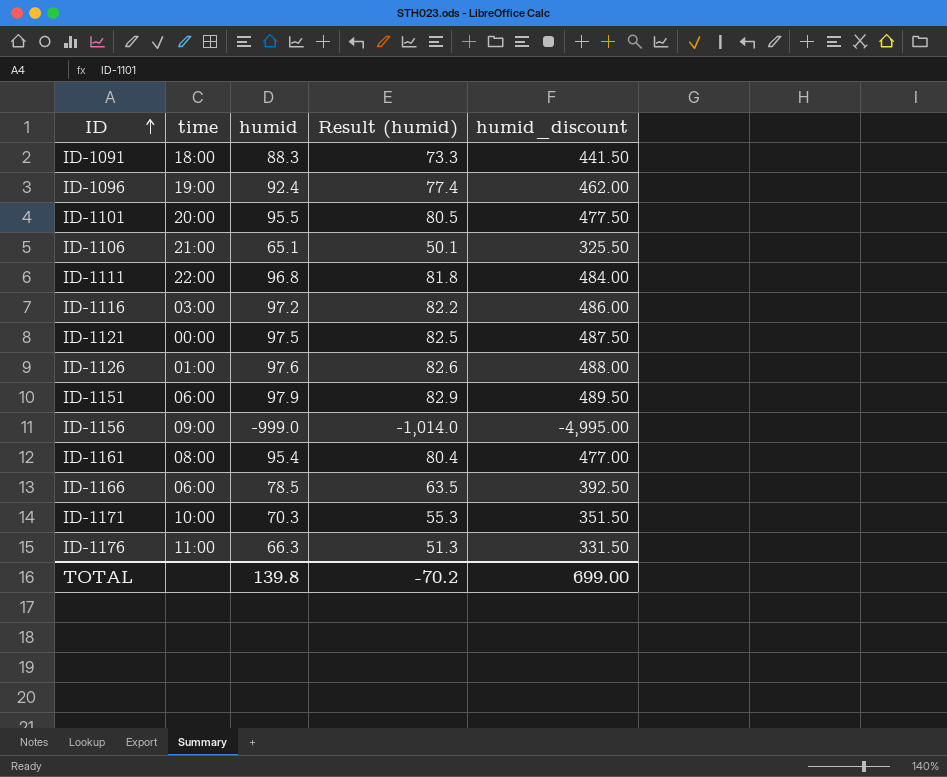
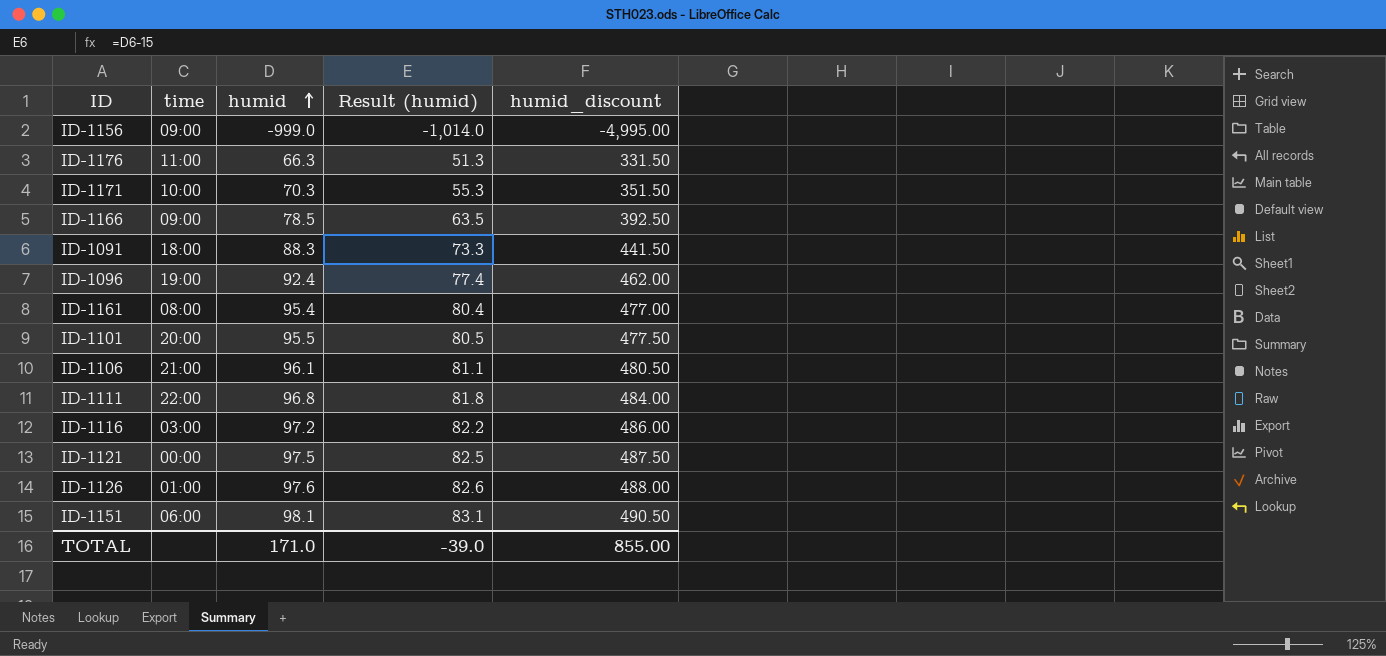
row order: ID ascending -> humid ascending
ID-1166 | time: 06:00 -> 09:00
ID-1106 | humid: 65.1 -> 96.1
ID-1106 | Result (humid): 50.1 -> 81.1
ID-1106 | humid_discount: 325.50 -> 480.50
ID-1151 | humid: 97.9 -> 98.1
ID-1151 | Result (humid): 82.9 -> 83.1
ID-1151 | humid_discount: 489.50 -> 490.50
TOTAL | humid: 139.8 -> 171.0
TOTAL | Result (humid): -70.2 -> -39.0
TOTAL | humid_discount: 699.00 -> 855.00

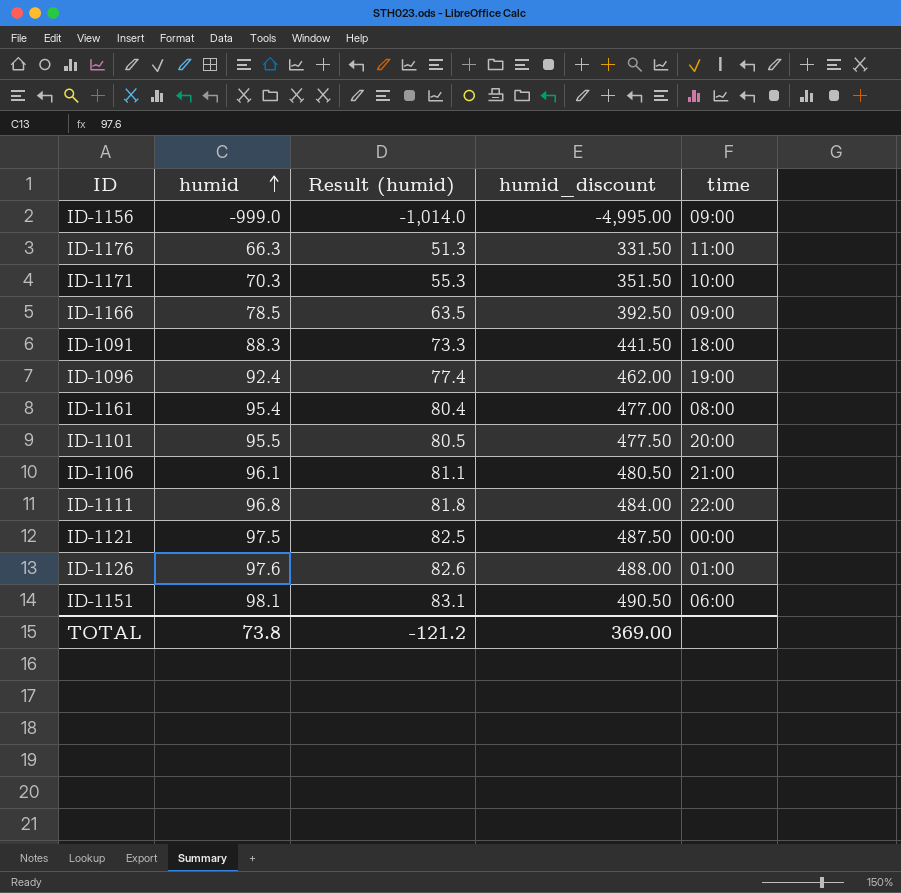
column time | position: 2 -> 5
row ID-1116: 03:00 | 97.2 | 82.2 | 486.00 -> none
TOTAL | humid: 171.0 -> 73.8
TOTAL | Result (humid): -39.0 -> -121.2
TOTAL | humid_discount: 855.00 -> 369.00

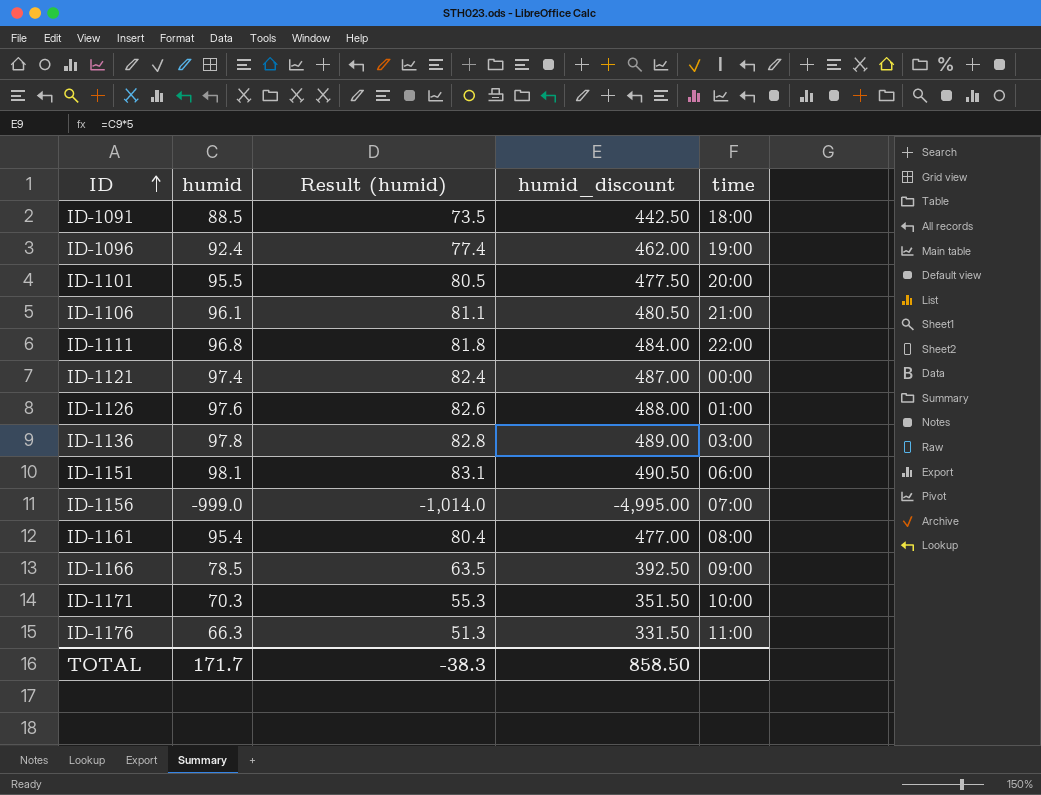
row order: humid ascending -> ID ascending
ID-1091 | humid: 88.3 -> 88.5
ID-1091 | Result (humid): 73.3 -> 73.5
ID-1091 | humid_discount: 441.50 -> 442.50
ID-1121 | humid: 97.5 -> 97.4
ID-1121 | Result (humid): 82.5 -> 82.4
ID-1121 | humid_discount: 487.50 -> 487.00
row ID-1136: none -> 97.8 | 82.8 | 489.00 | 03:00
ID-1156 | time: 09:00 -> 07:00
TOTAL | humid: 73.8 -> 171.7
TOTAL | Result (humid): -121.2 -> -38.3
TOTAL | humid_discount: 369.00 -> 858.50

